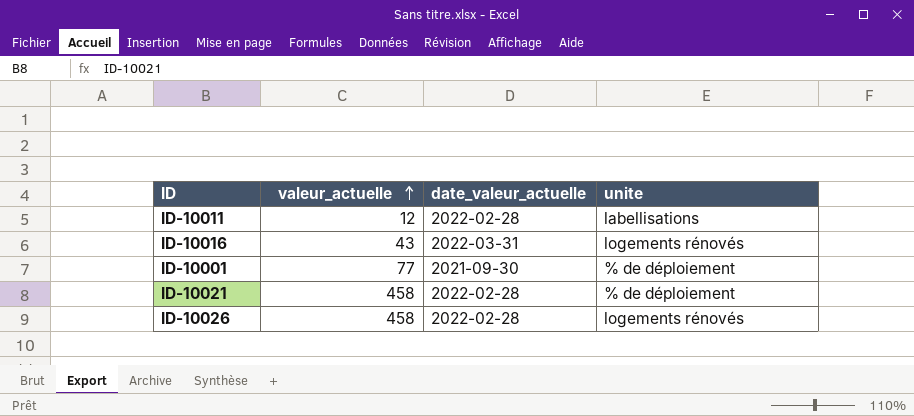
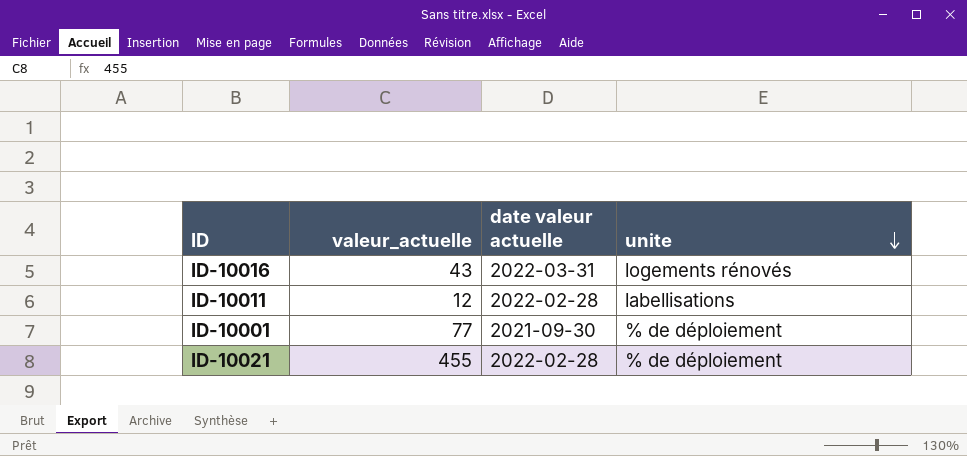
row order: valeur_actuelle ascending -> unite descending
column name: date_valeur_actuelle -> date valeur actuelle
row ID-10026: 458 | 2022-02-28 | logements rénovés -> none
ID-10021 | valeur_actuelle: 458 -> 455

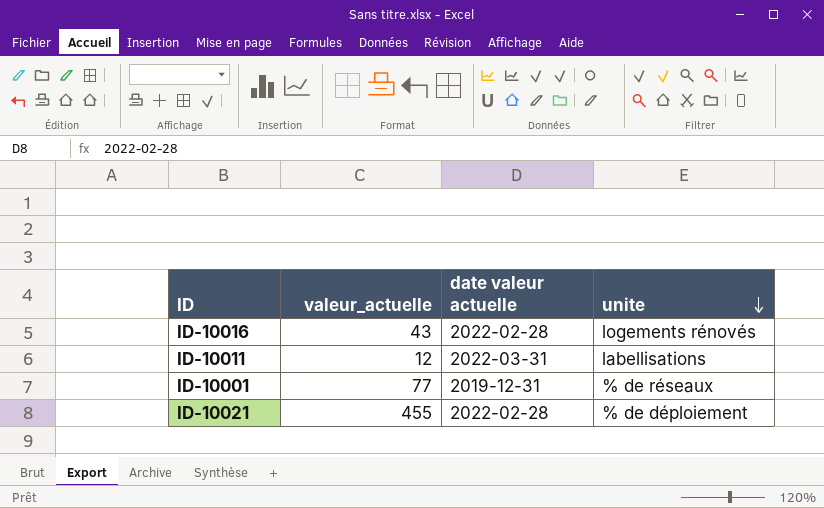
ID-10016 | date valeur actuelle: 2022-03-31 -> 2022-02-28
ID-10011 | date valeur actuelle: 2022-02-28 -> 2022-03-31
ID-10001 | date valeur actuelle: 2021-09-30 -> 2019-12-31
ID-10001 | unite: % de déploiement -> % de réseaux

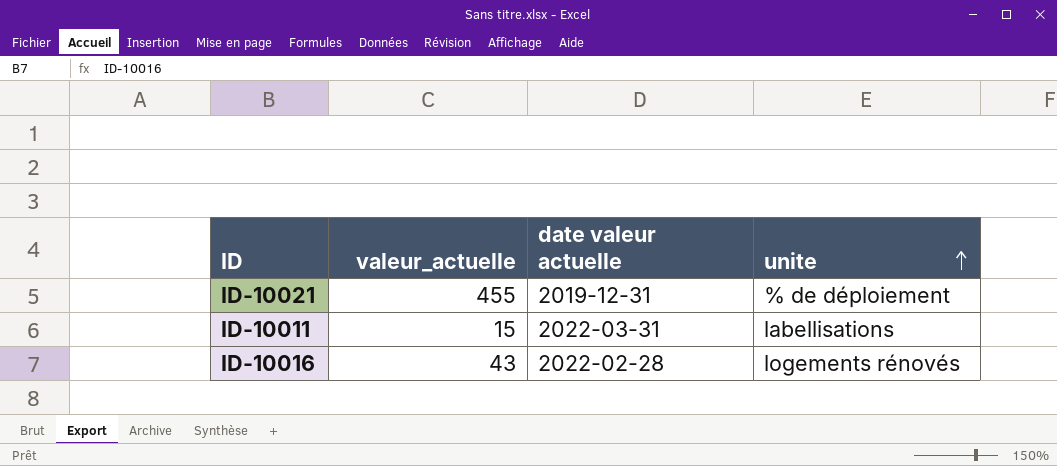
row order: unite descending -> unite ascending
row ID-10001: 77 | 2019-12-31 | % de réseaux -> none
ID-10021 | date valeur actuelle: 2022-02-28 -> 2019-12-31
ID-10011 | valeur_actuelle: 12 -> 15

